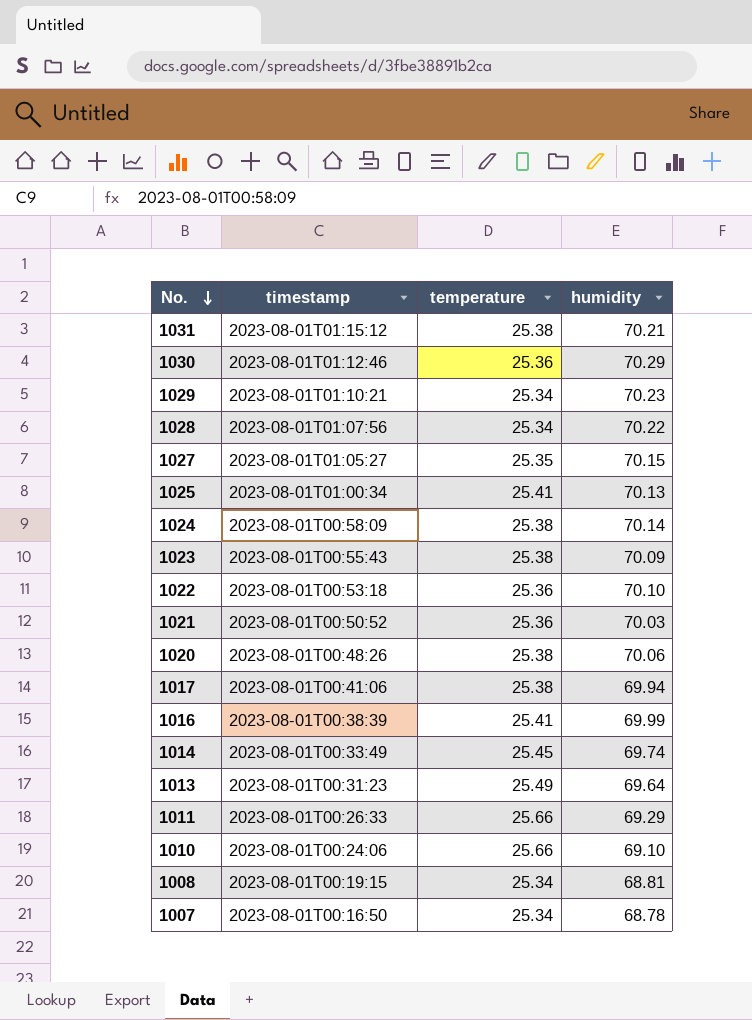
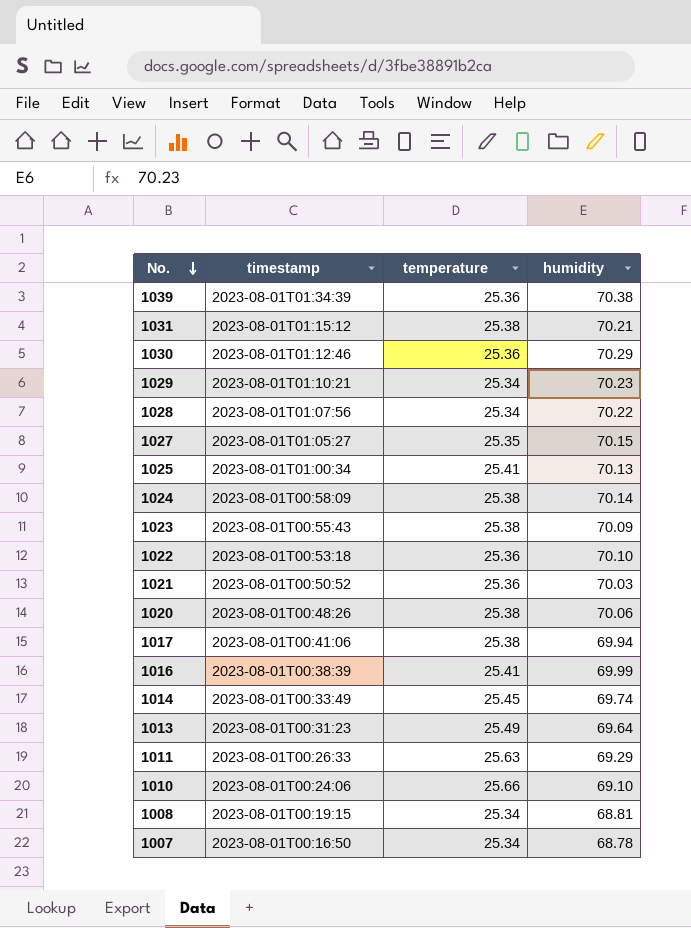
row 1039: none -> 2023-08-01T01:34:39 | 25.36 | 70.38
1011 | temperature: 25.66 -> 25.63

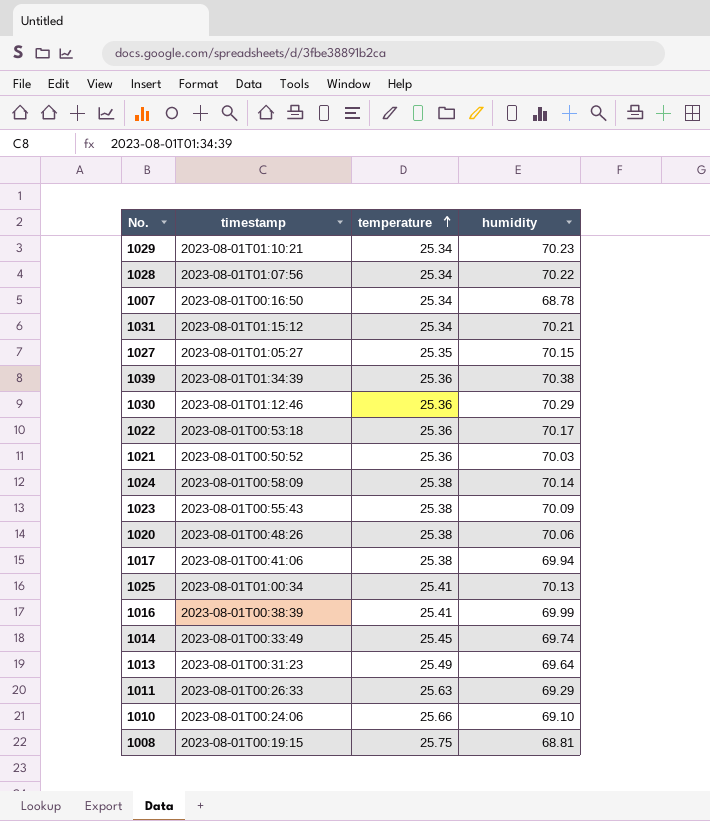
row order: No. descending -> temperature ascending
1031 | temperature: 25.38 -> 25.34
1022 | humidity: 70.10 -> 70.17
1008 | temperature: 25.34 -> 25.75

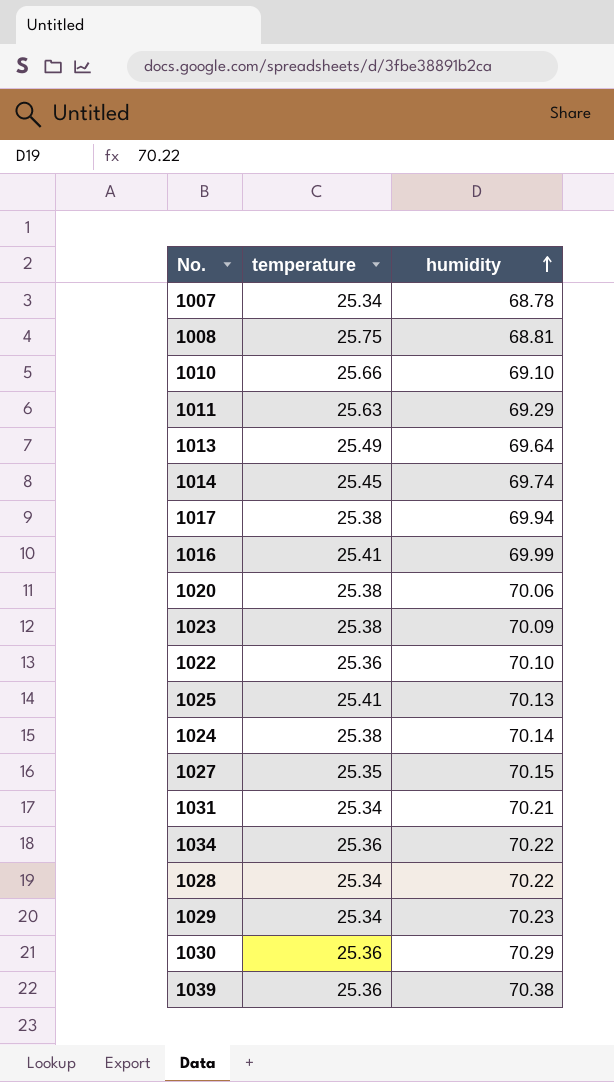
row order: temperature ascending -> humidity ascending
column timestamp | position: 2 -> none
row 1021: 2023-08-01T00:50:52 | 25.36 | 70.03 -> none
1022 | humidity: 70.17 -> 70.10
row 1034: none -> 25.36 | 70.22

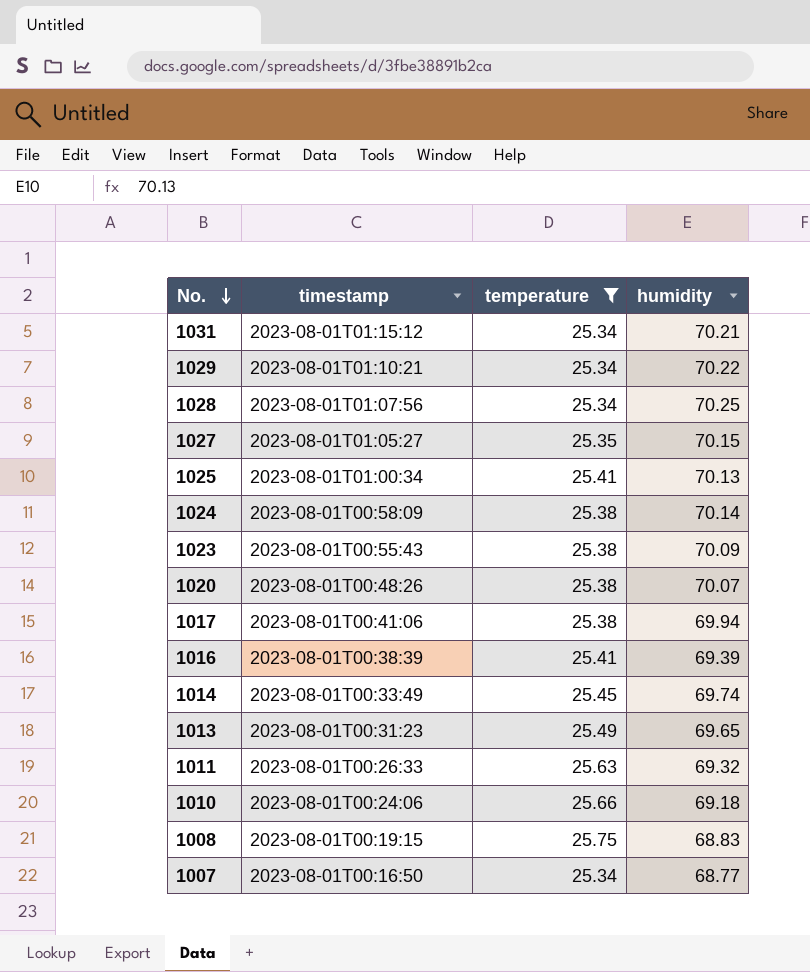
filter: none -> temperature != 25.36
row order: humidity ascending -> No. descending
column timestamp | position: none -> 2
1029 | humidity: 70.23 -> 70.22
1028 | humidity: 70.22 -> 70.25
1020 | humidity: 70.06 -> 70.07
1016 | humidity: 69.99 -> 69.39
1013 | humidity: 69.64 -> 69.65
1011 | humidity: 69.29 -> 69.32
1010 | humidity: 69.10 -> 69.18
1008 | humidity: 68.81 -> 68.83
1007 | humidity: 68.78 -> 68.77

